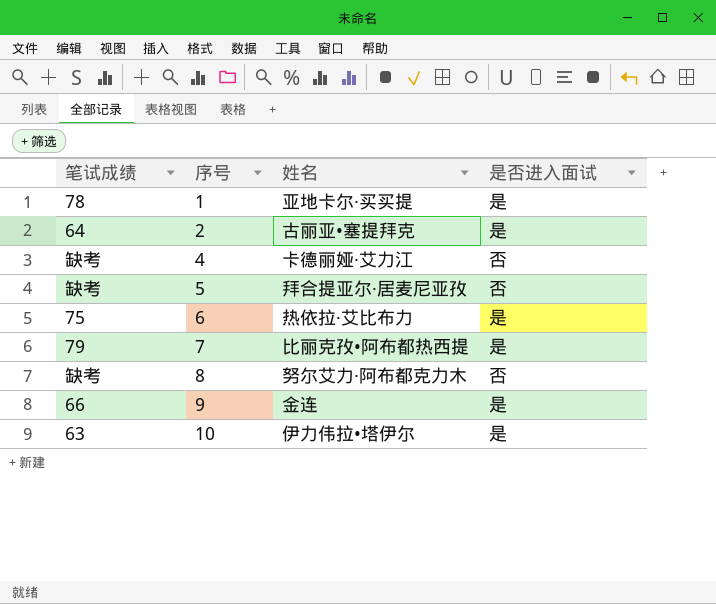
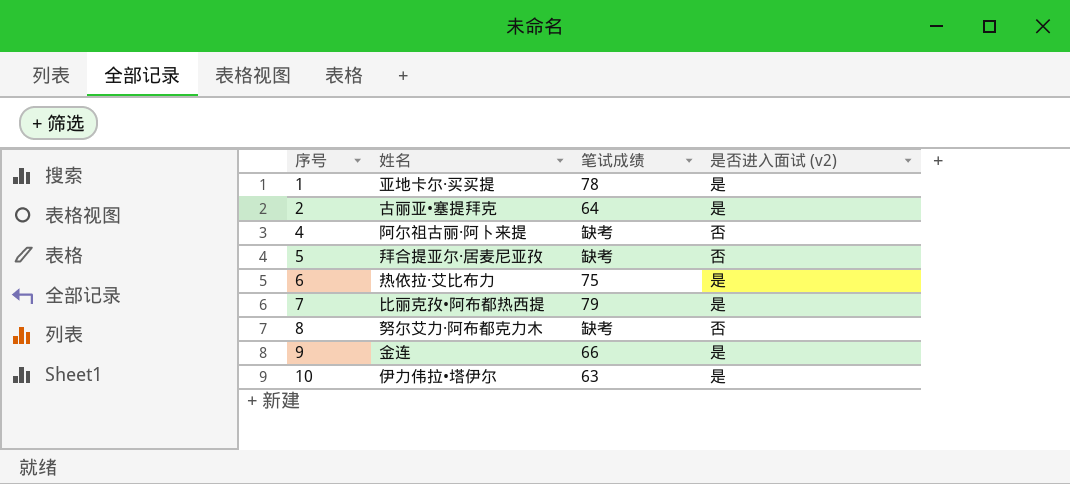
column 笔试成绩 | position: 1 -> 3
column name: 是否进入面试 -> 是否进入面试 (v2)
4 | 姓名: 卡德丽娅·艾力江 -> 阿尔祖古丽·阿卜来提

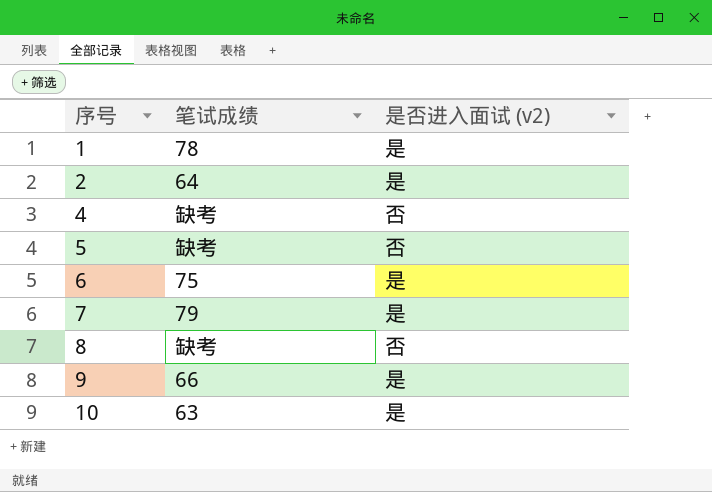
column 姓名 | position: 2 -> none

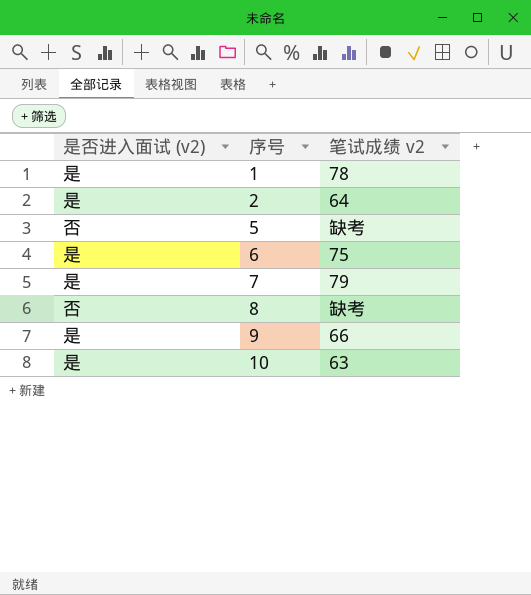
column 是否进入面试 (v2) | position: 3 -> 1
column name: 笔试成绩 -> 笔试成绩 v2
row 4: 缺考 | 否 -> none

